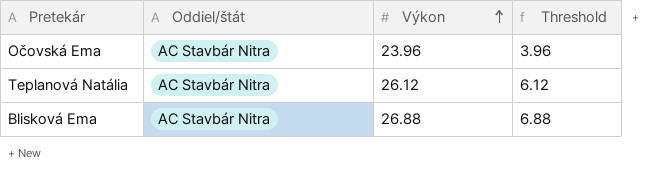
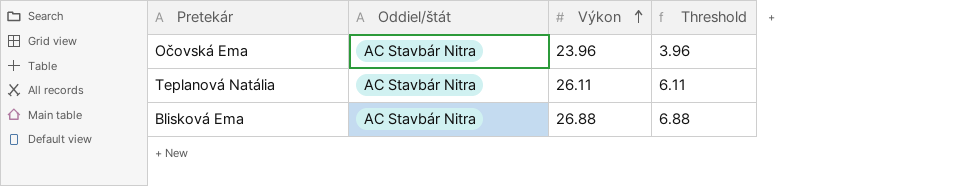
Teplanová Natália | Výkon: 26.12 -> 26.11
Teplanová Natália | Threshold: 6.12 -> 6.11

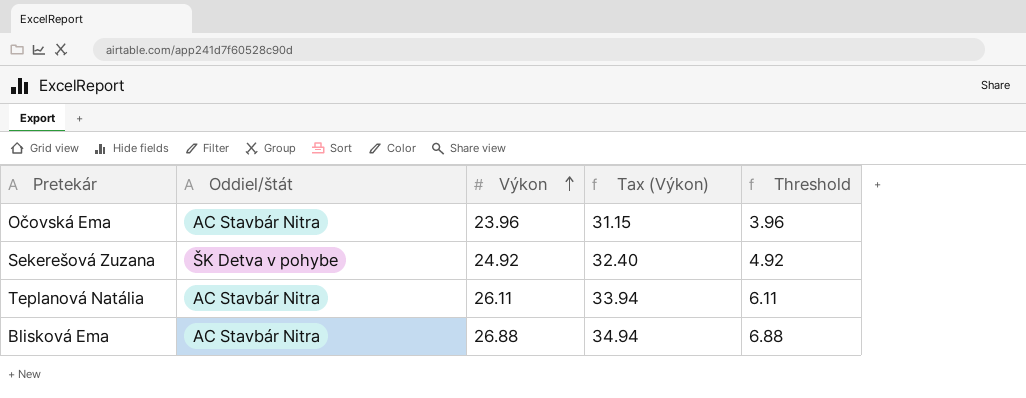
column Tax (Výkon) | formula: none -> [Výkon] * 1.3
row Sekerešová Zuzana: none -> ŠK Detva v pohybe | 24.92 | 32.40 | 4.92

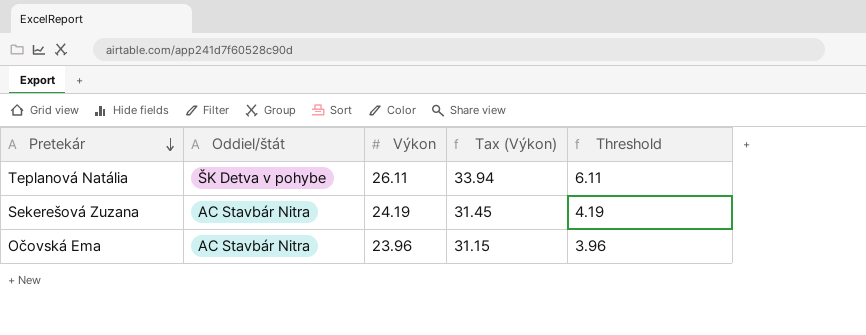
row order: Výkon ascending -> Pretekár descending
row Blisková Ema: AC Stavbár Nitra | 26.88 | 34.94 | 6.88 -> none
Teplanová Natália | Oddiel/štát: AC Stavbár Nitra -> ŠK Detva v pohybe
Sekerešová Zuzana | Oddiel/štát: ŠK Detva v pohybe -> AC Stavbár Nitra
Sekerešová Zuzana | Výkon: 24.92 -> 24.19
Sekerešová Zuzana | Tax (Výkon): 32.40 -> 31.45
Sekerešová Zuzana | Threshold: 4.92 -> 4.19

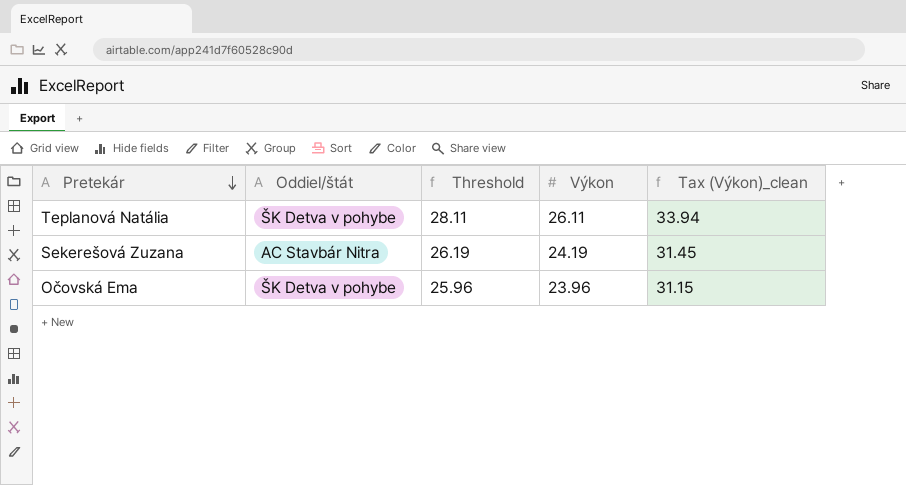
column Threshold | formula: [Výkon] - 20 -> [Výkon] + 2
column Threshold | position: 5 -> 3
column name: Tax (Výkon) -> Tax (Výkon)_clean
Očovská Ema | Oddiel/štát: AC Stavbár Nitra -> ŠK Detva v pohybe

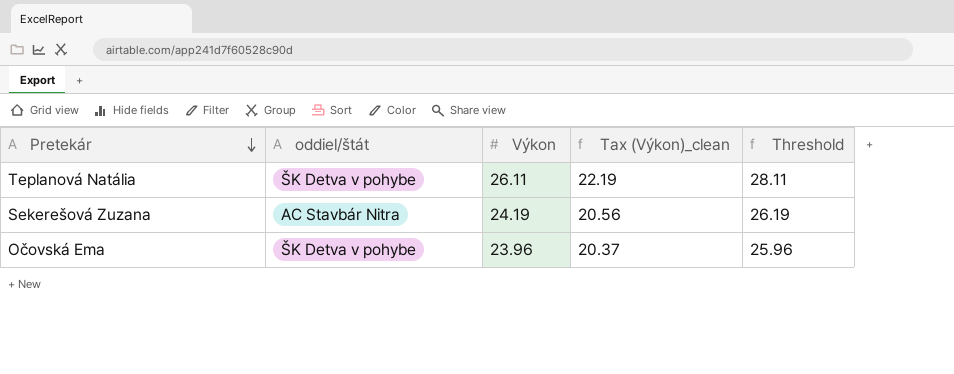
column name: Oddiel/štát -> oddiel/štát
column Tax (Výkon)_clean | formula: [Výkon] * 1.3 -> [Výkon] * 0.85
column Threshold | position: 3 -> 5

